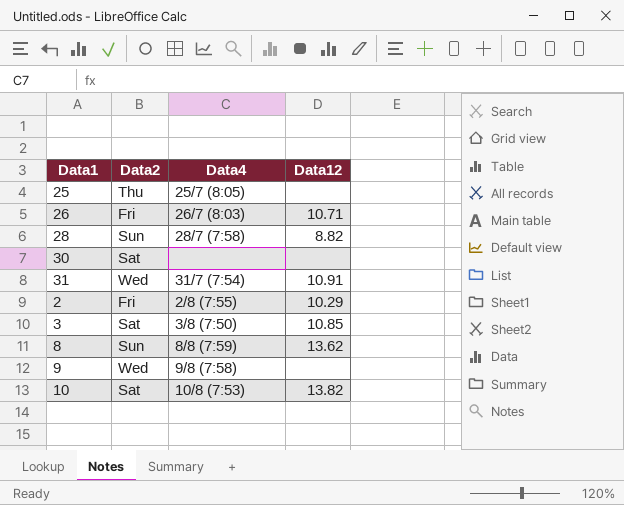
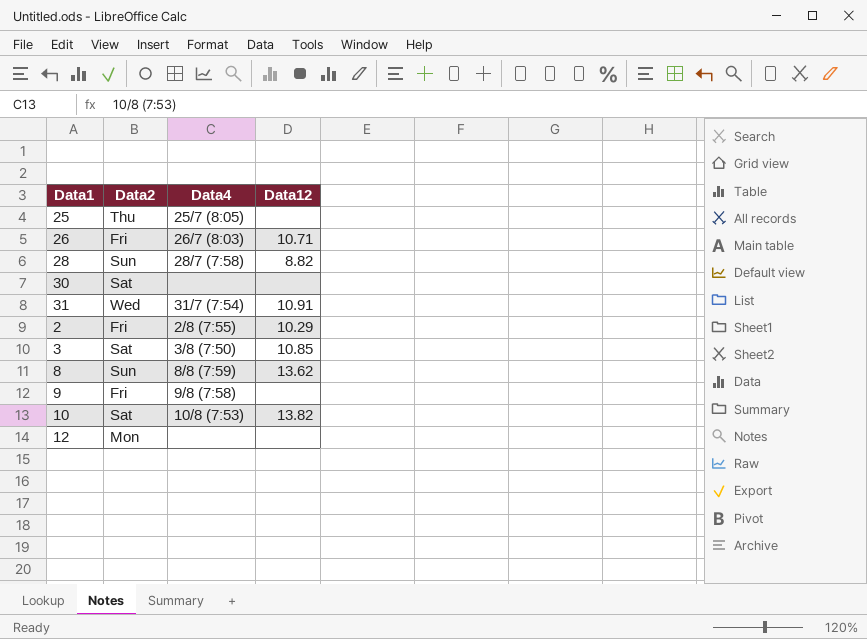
9 | Data2: Wed -> Fri
row 12: none -> Mon | none | none

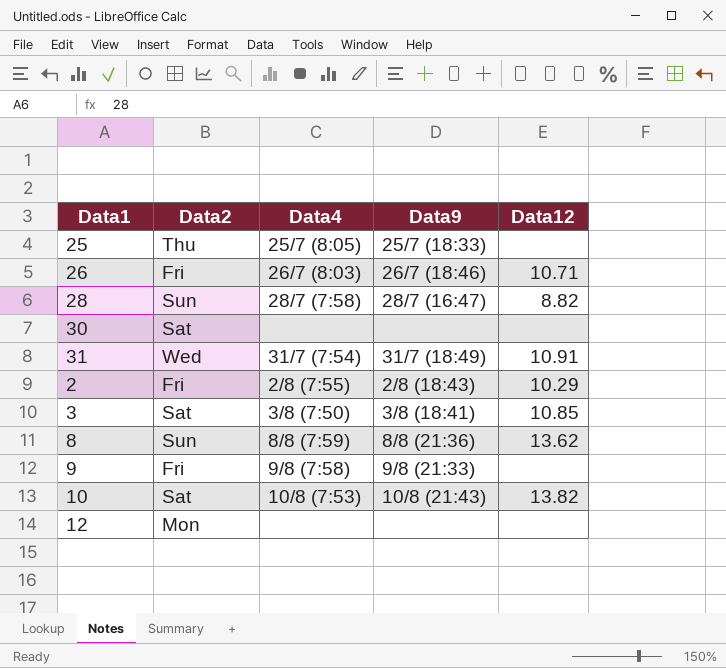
column Data9 | position: none -> 4

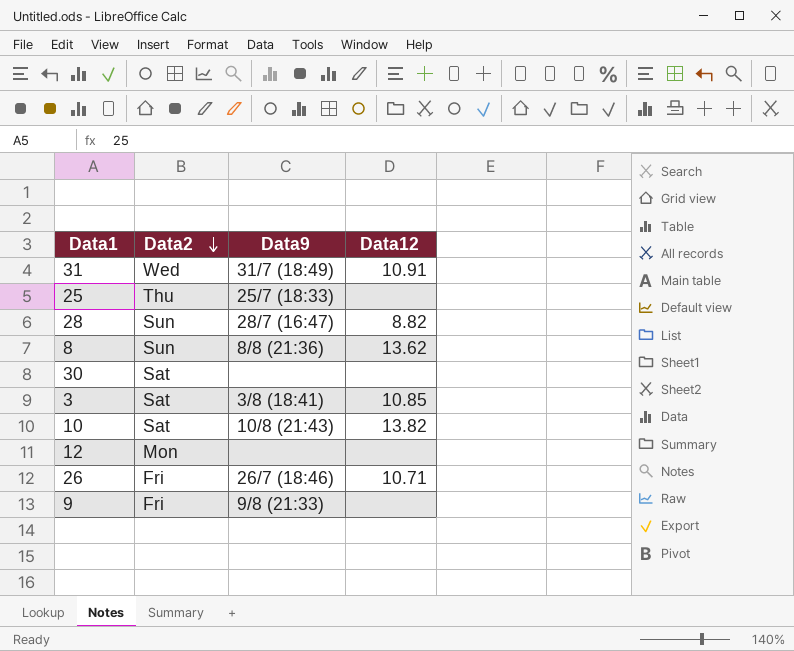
row order: none -> Data2 descending
column Data4 | position: 3 -> none
row 2: Fri | 2/8 (7:55) | 2/8 (18:43) | 10.29 -> none

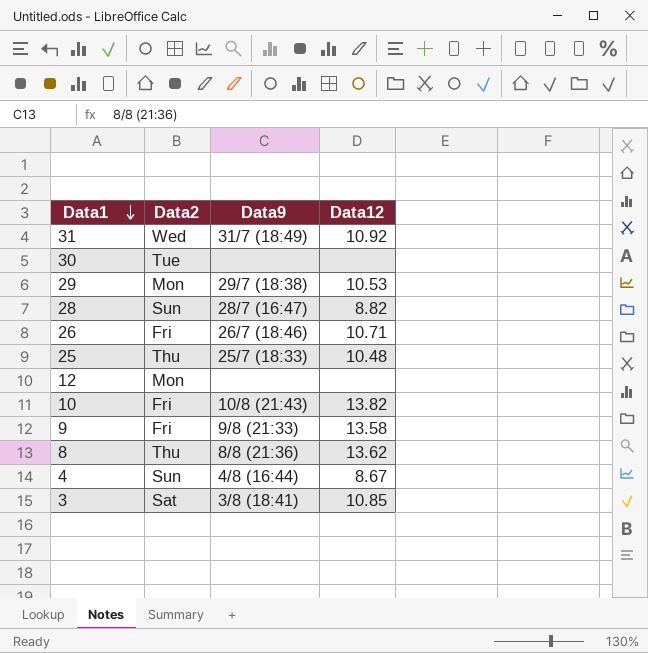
row order: Data2 descending -> Data1 descending
31 | Data12: 10.91 -> 10.92
30 | Data2: Sat -> Tue
row 29: none -> Mon | 29/7 (18:38) | 10.53
25 | Data12: none -> 10.48
10 | Data2: Sat -> Fri
9 | Data12: none -> 13.58
8 | Data2: Sun -> Thu
row 4: none -> Sun | 4/8 (16:44) | 8.67

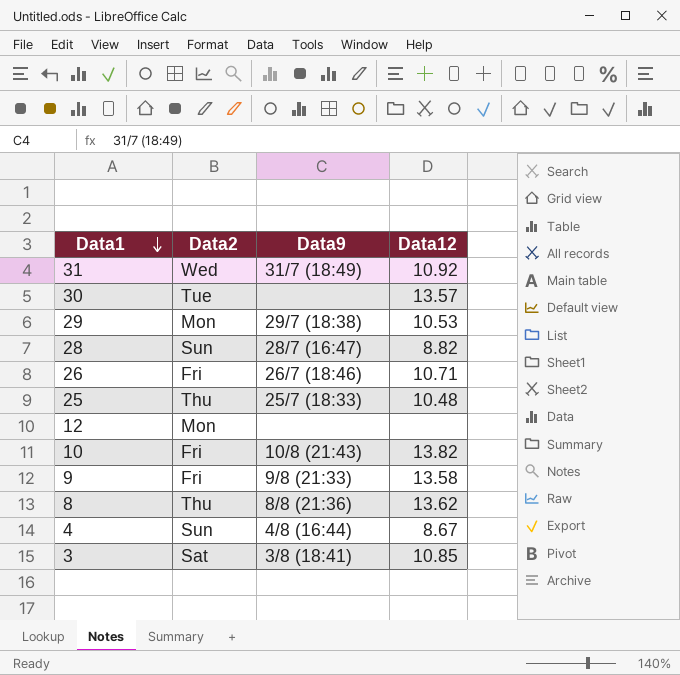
30 | Data12: none -> 13.57

